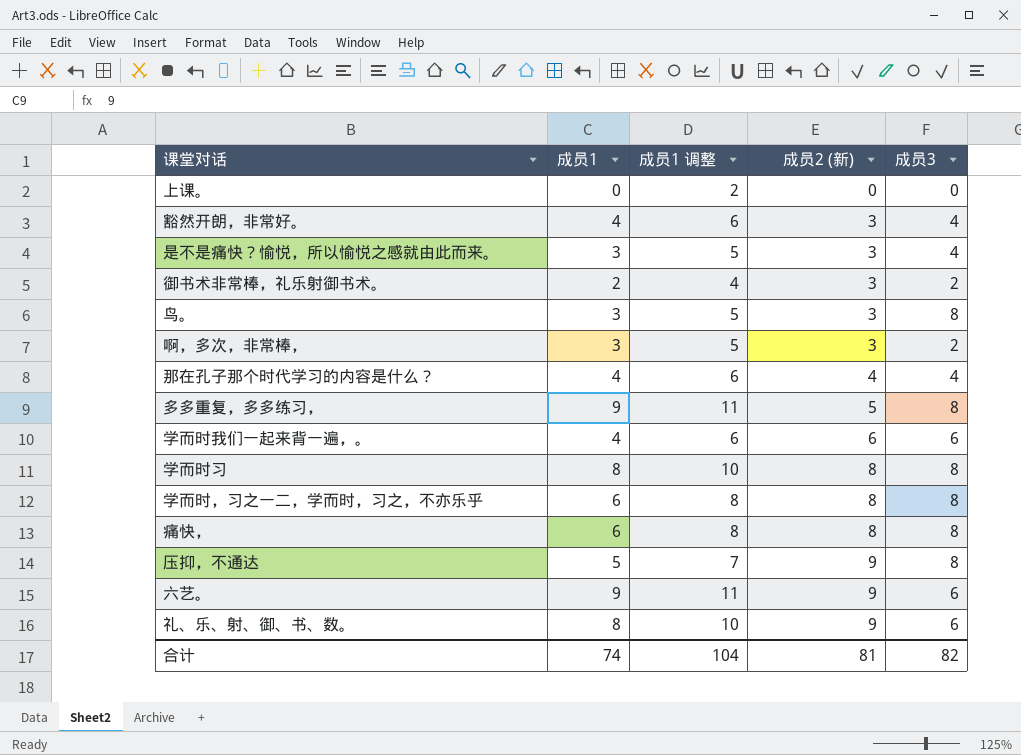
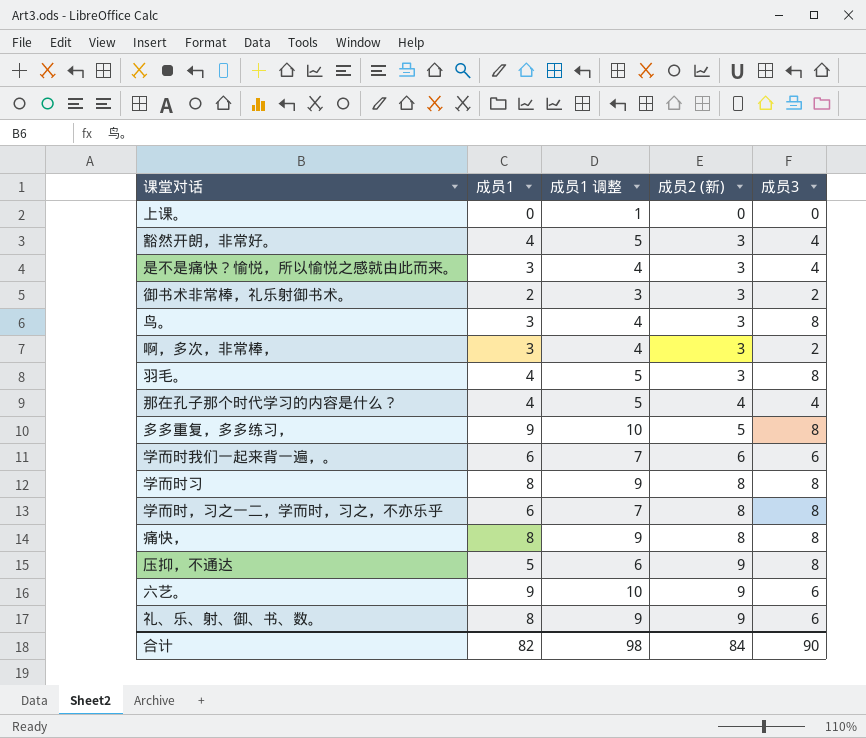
column 成员1 调整 | formula: [成员1] + 2 -> [成员1] + 1
row 羽毛。: none -> 4 | 5 | 3 | 8
学而时我们一起来背一遍，。 | 成员1: 4 -> 6
痛快， | 成员1: 6 -> 8
合计 | 成员1: 74 -> 82
合计 | 成员1 调整: 104 -> 98
合计 | 成员2 (新): 81 -> 84
合计 | 成员3: 82 -> 90

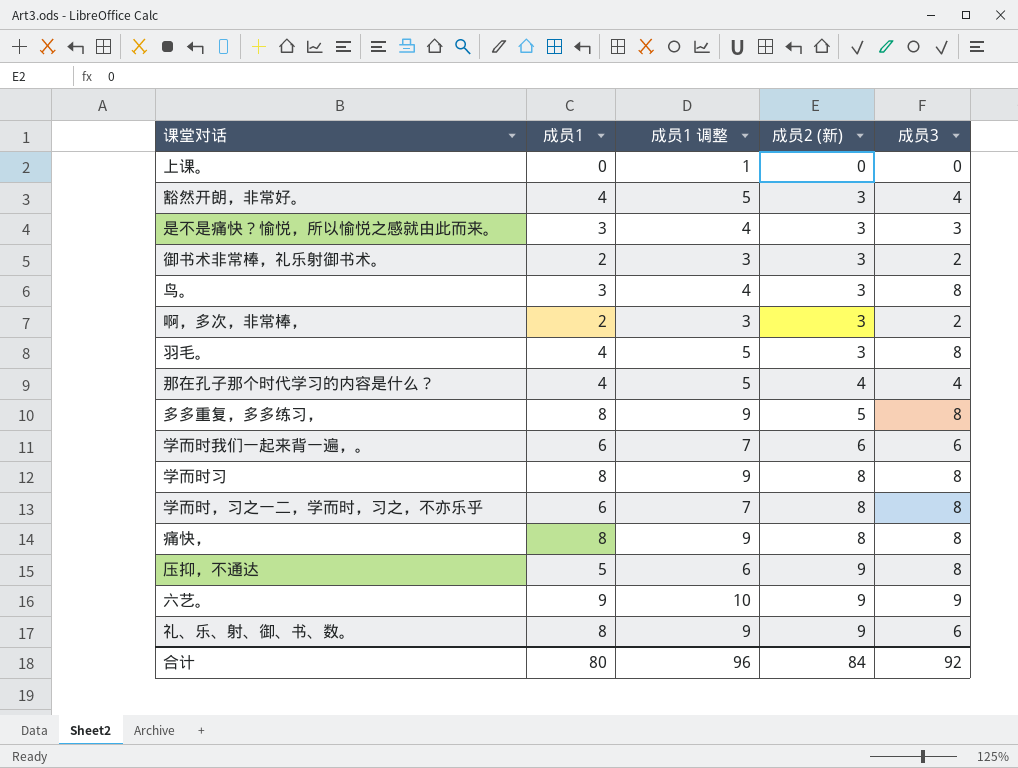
是不是痛快？愉悦，所以愉悦之感就由此而来。 | 成员3: 4 -> 3
啊，多次，非常棒， | 成员1: 3 -> 2
啊，多次，非常棒， | 成员1 调整: 4 -> 3
多多重复，多多练习， | 成员1: 9 -> 8
多多重复，多多练习， | 成员1 调整: 10 -> 9
六艺。 | 成员3: 6 -> 9
合计 | 成员1: 82 -> 80
合计 | 成员1 调整: 98 -> 96
合计 | 成员3: 90 -> 92

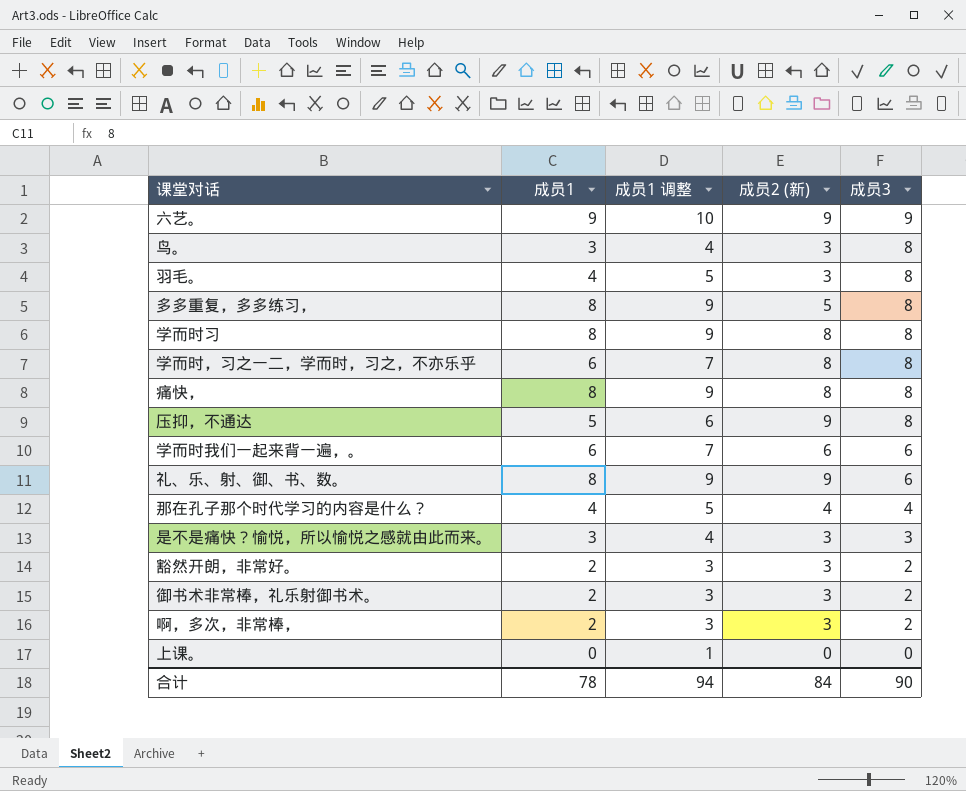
row order: 成员2 (新) ascending -> 成员3 descending
豁然开朗，非常好。 | 成员1: 4 -> 2
豁然开朗，非常好。 | 成员1 调整: 5 -> 3
豁然开朗，非常好。 | 成员3: 4 -> 2
合计 | 成员1: 80 -> 78
合计 | 成员1 调整: 96 -> 94
合计 | 成员3: 92 -> 90

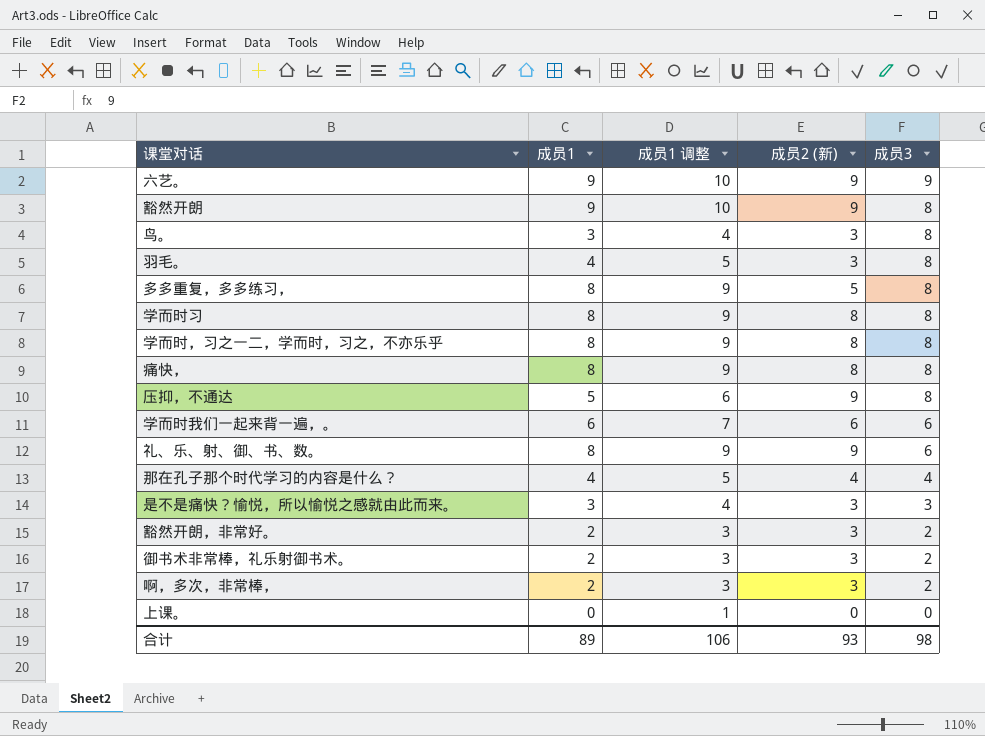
row 豁然开朗: none -> 9 | 10 | 9 | 8
学而时，习之一二，学而时，习之，不亦乐乎 | 成员1: 6 -> 8
学而时，习之一二，学而时，习之，不亦乐乎 | 成员1 调整: 7 -> 9
合计 | 成员1: 78 -> 89
合计 | 成员1 调整: 94 -> 106
合计 | 成员2 (新): 84 -> 93
合计 | 成员3: 90 -> 98

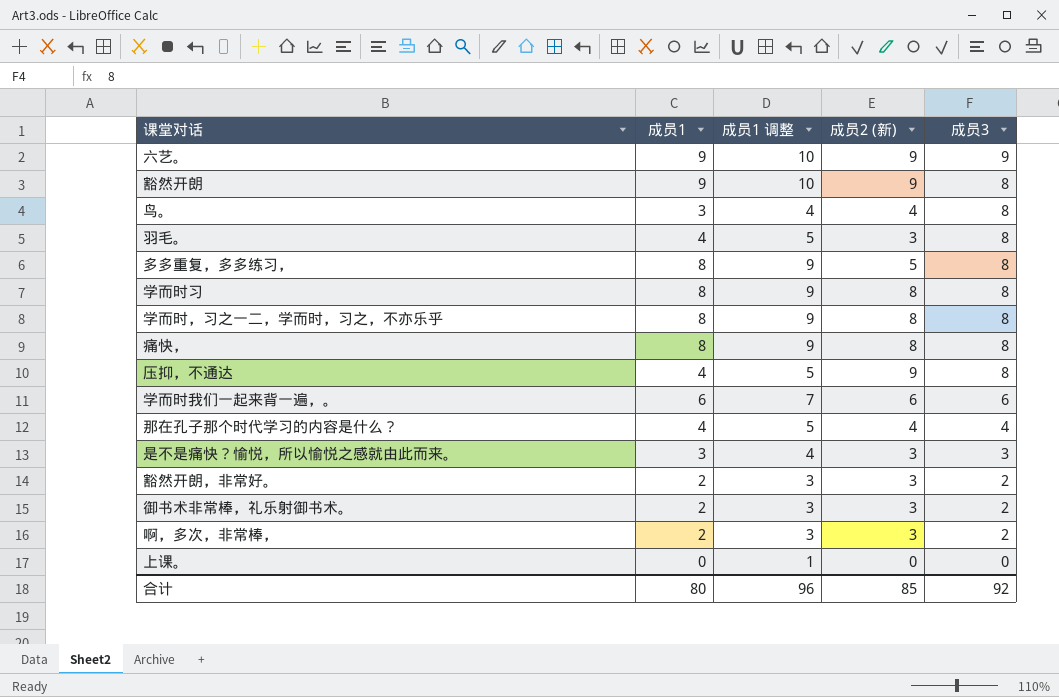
row 礼、乐、射、御、书、数。: 8 | 9 | 9 | 6 -> none
鸟。 | 成员2 (新): 3 -> 4
压抑，不通达 | 成员1: 5 -> 4
压抑，不通达 | 成员1 调整: 6 -> 5
合计 | 成员1: 89 -> 80
合计 | 成员1 调整: 106 -> 96
合计 | 成员2 (新): 93 -> 85
合计 | 成员3: 98 -> 92

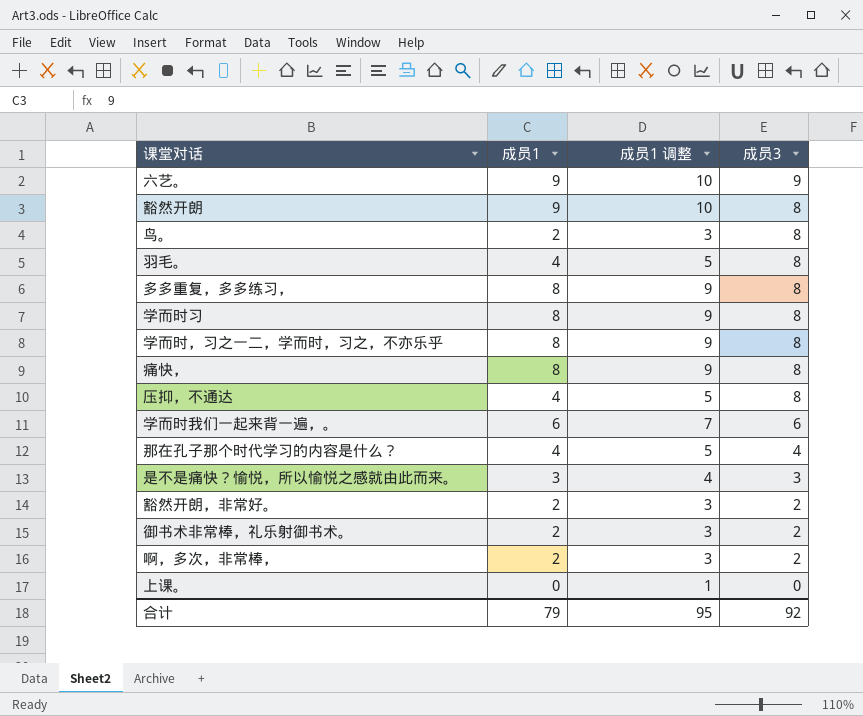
column 成员2 (新) | position: 4 -> none
鸟。 | 成员1: 3 -> 2
鸟。 | 成员1 调整: 4 -> 3
合计 | 成员1: 80 -> 79
合计 | 成员1 调整: 96 -> 95

